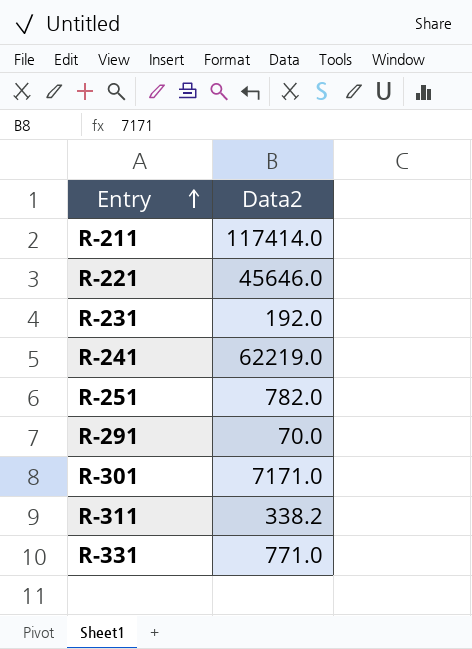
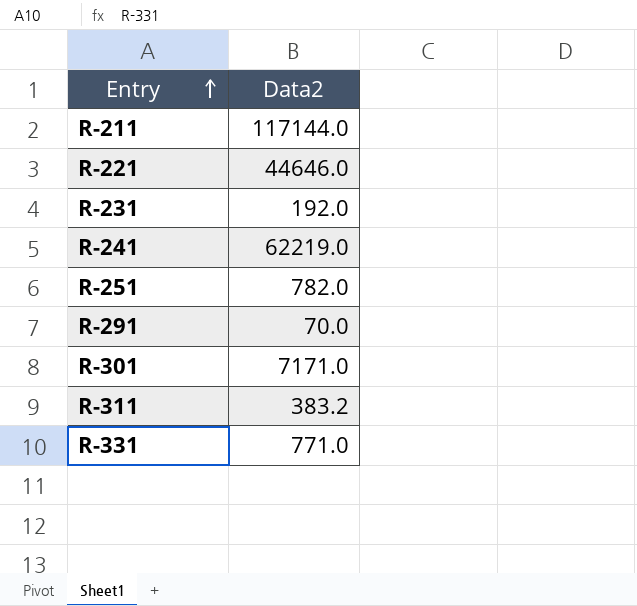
R-211 | Data2: 117414.0 -> 117144.0
R-221 | Data2: 45646.0 -> 44646.0
R-311 | Data2: 338.2 -> 383.2

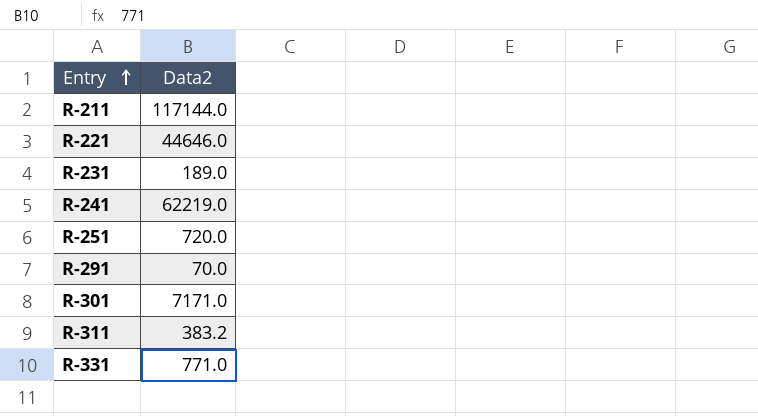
R-231 | Data2: 192.0 -> 189.0
R-251 | Data2: 782.0 -> 720.0

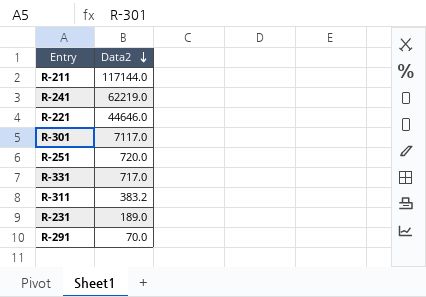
row order: Entry ascending -> Data2 descending
R-301 | Data2: 7171.0 -> 7117.0
R-331 | Data2: 771.0 -> 717.0

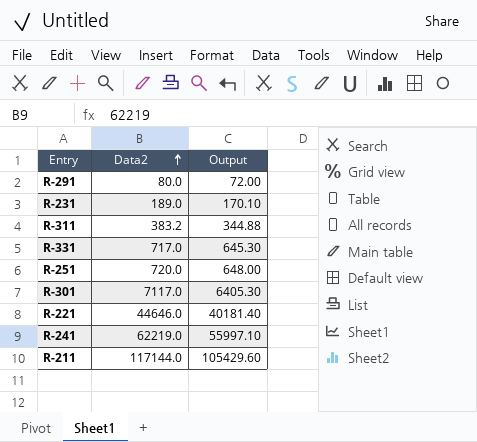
row order: Data2 descending -> Data2 ascending
column Output | formula: none -> [Data2] * 0.9
R-291 | Data2: 70.0 -> 80.0

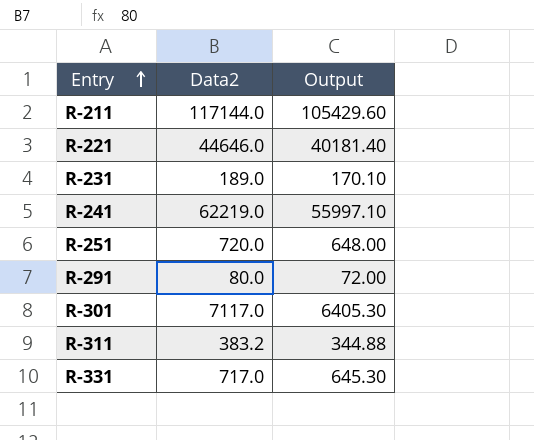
row order: Data2 ascending -> Entry ascending

